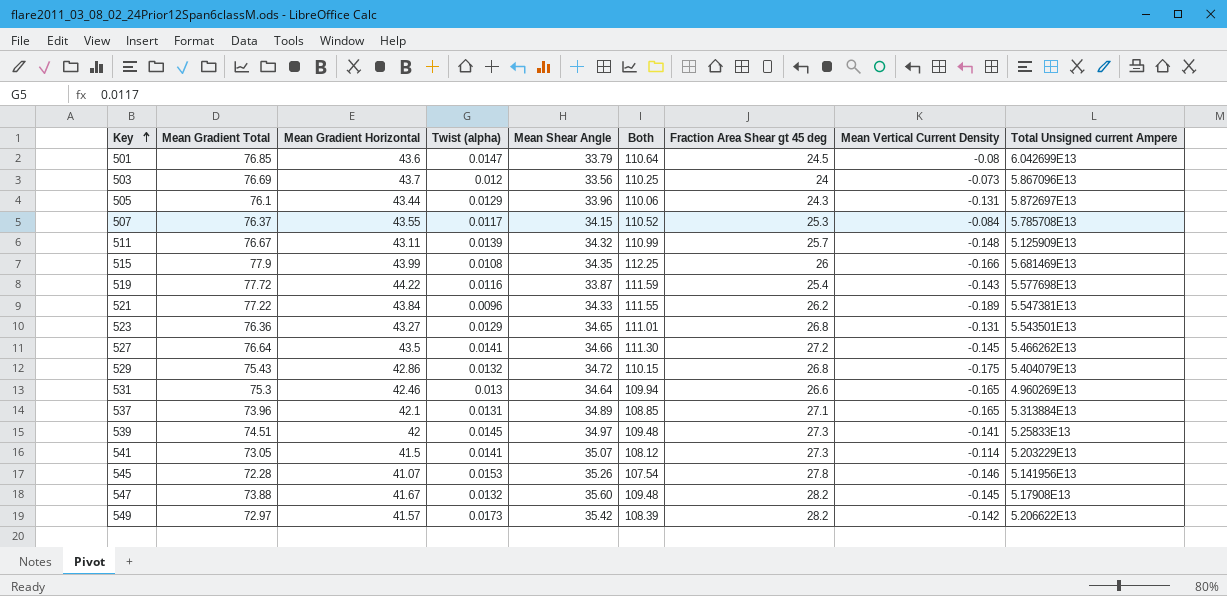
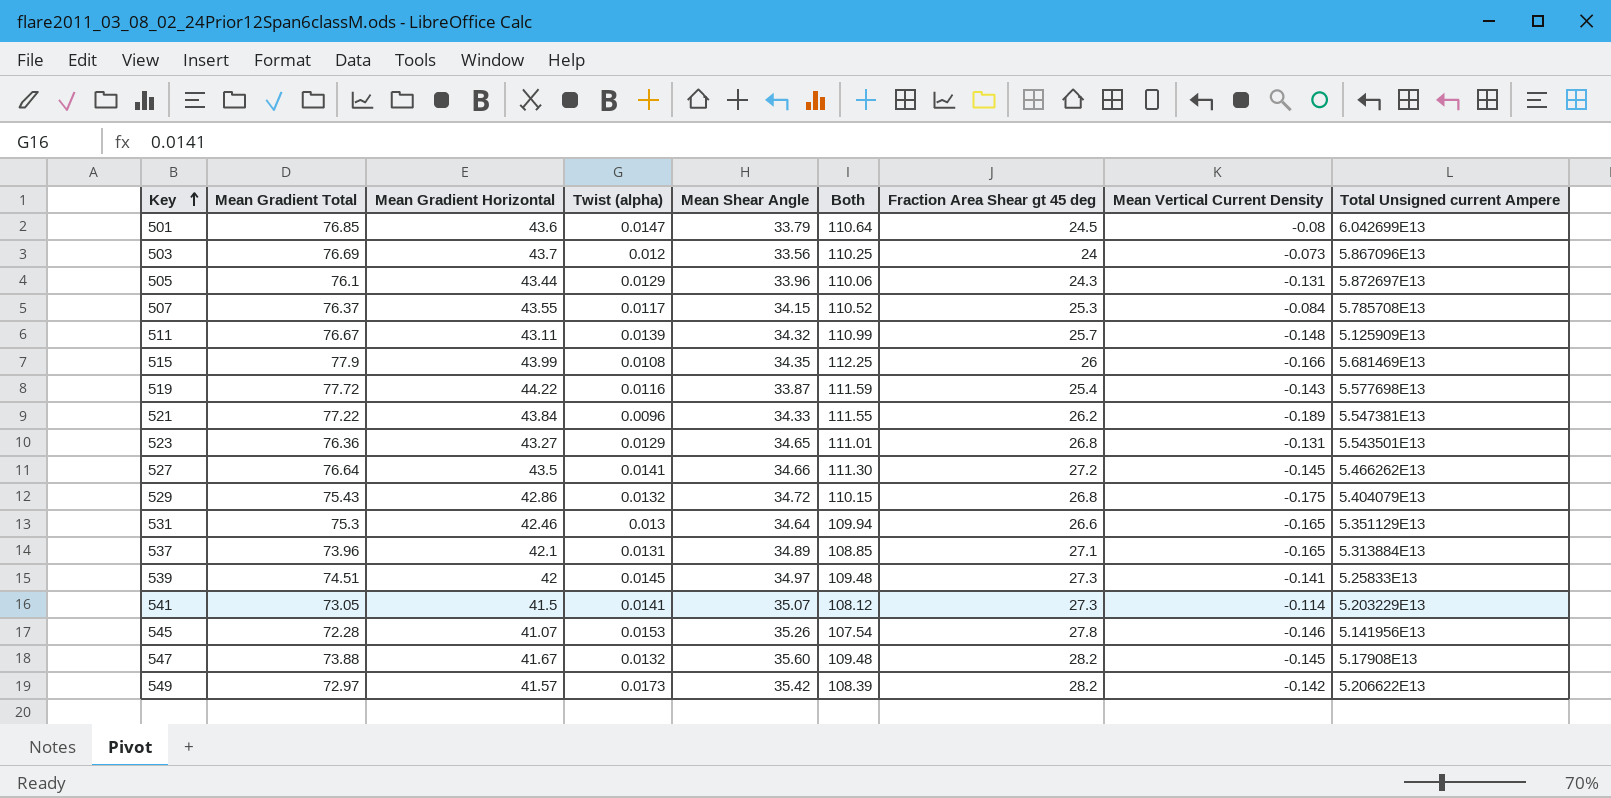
531 | Total Unsigned current Ampere: 4.960269E13 -> 5.351129E13

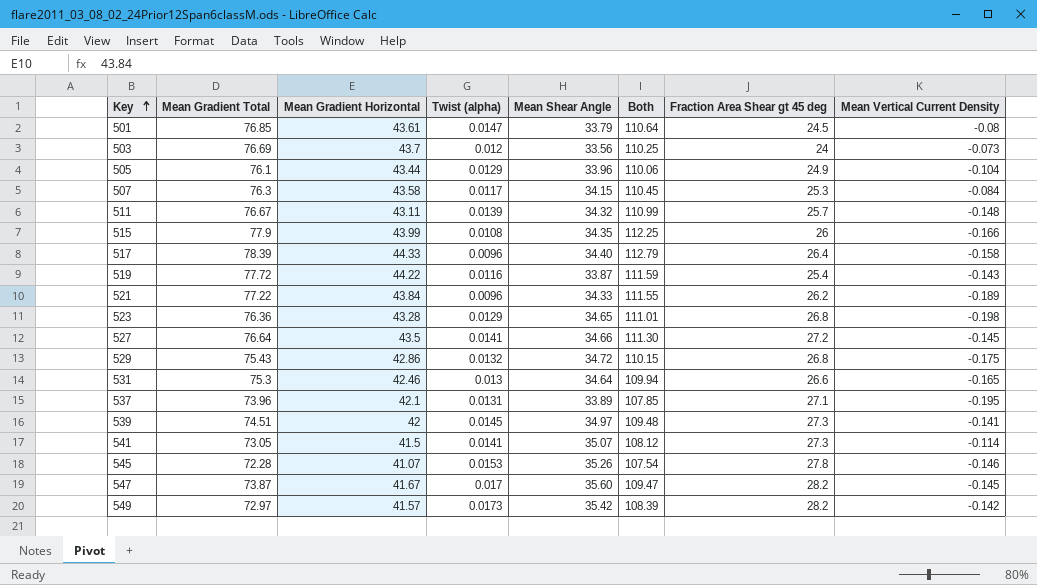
column Total Unsigned current Ampere | position: 9 -> none
501 | Mean Gradient Horizontal: 43.6 -> 43.61
505 | Fraction Area Shear gt 45 deg: 24.3 -> 24.9
505 | Mean Vertical Current Density: -0.131 -> -0.104
507 | Mean Gradient Total: 76.37 -> 76.3
507 | Mean Gradient Horizontal: 43.55 -> 43.58
507 | Both: 110.52 -> 110.45
row 517: none -> 78.39 | 44.33 | 0.0096 | 34.40 | 112.79 | 26.4 | -0.158
523 | Mean Gradient Horizontal: 43.27 -> 43.28
523 | Mean Vertical Current Density: -0.131 -> -0.198
537 | Mean Shear Angle: 34.89 -> 33.89
537 | Both: 108.85 -> 107.85
537 | Mean Vertical Current Density: -0.165 -> -0.195
547 | Mean Gradient Total: 73.88 -> 73.87
547 | Twist (alpha): 0.0132 -> 0.017
547 | Both: 109.48 -> 109.47

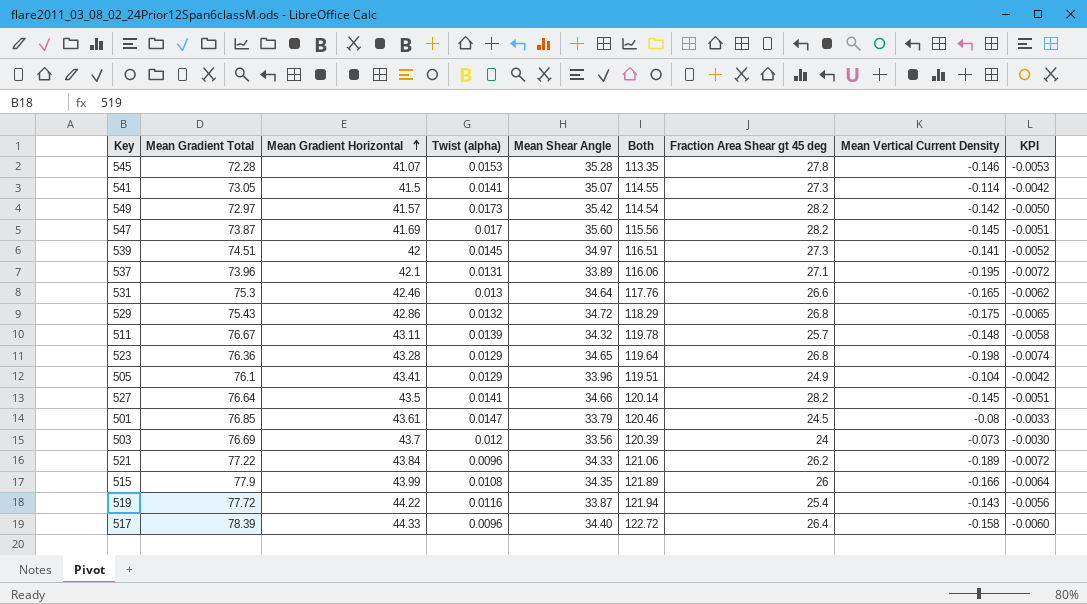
row order: Key ascending -> Mean Gradient Horizontal ascending
column Both | formula: [Mean Gradient Total] + [Mean Shear Angle] -> [Mean Gradient Total] + [Mean Gradient Horizontal]
column KPI | formula: none -> [Mean Vertical Current Density] / [Fraction Area Shear gt 45 deg]
row 507: 76.3 | 43.58 | 0.0117 | 34.15 | 110.45 | 25.3 | -0.084 -> none
545 | Mean Shear Angle: 35.26 -> 35.28
547 | Mean Gradient Horizontal: 41.67 -> 41.69
505 | Mean Gradient Horizontal: 43.44 -> 43.41
527 | Fraction Area Shear gt 45 deg: 27.2 -> 28.2

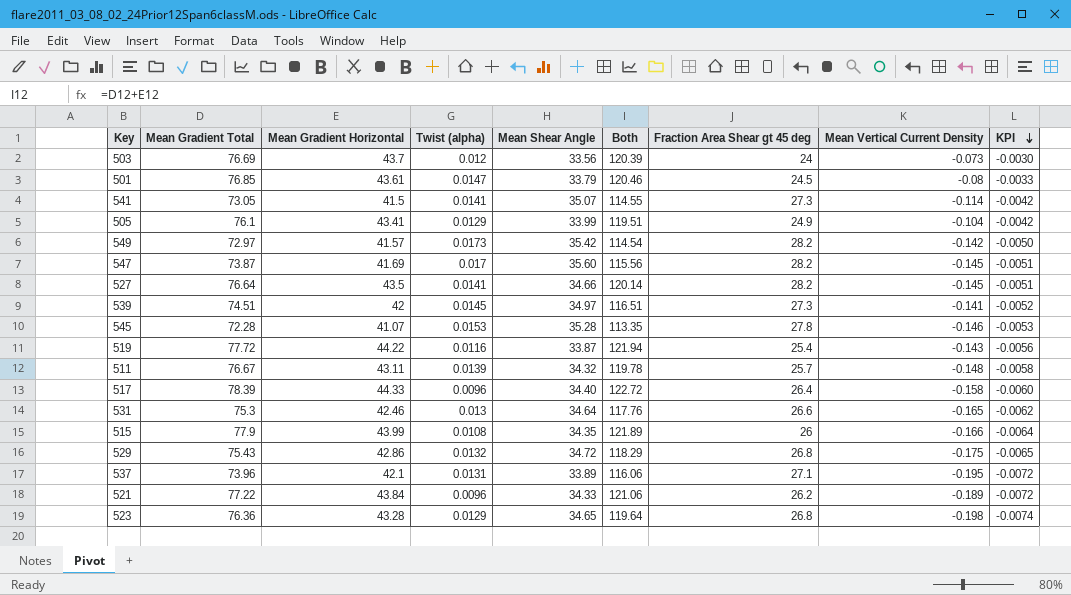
row order: Mean Gradient Horizontal ascending -> KPI descending
505 | Mean Shear Angle: 33.96 -> 33.99

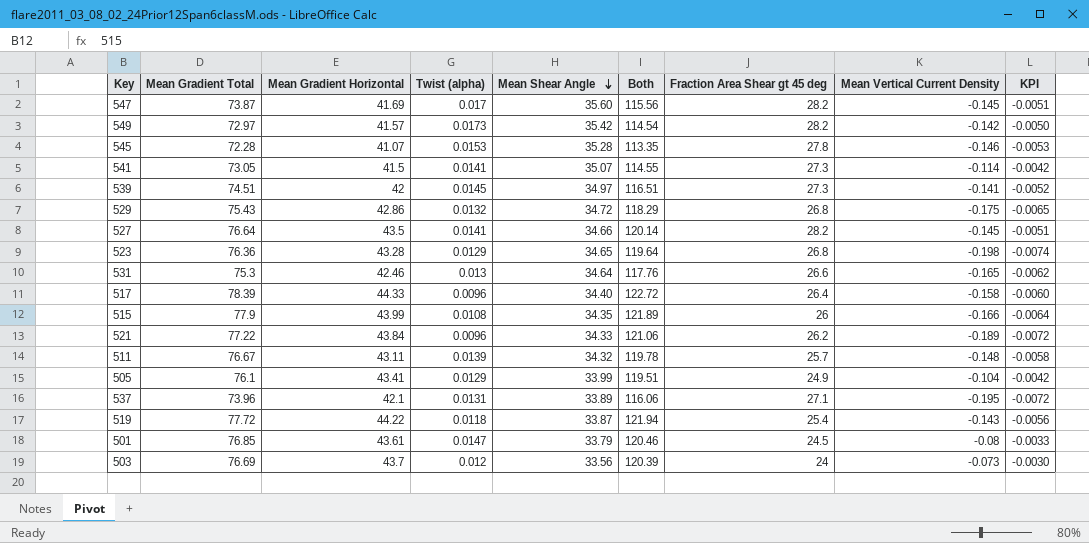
row order: KPI descending -> Mean Shear Angle descending
519 | Twist (alpha): 0.0116 -> 0.0118

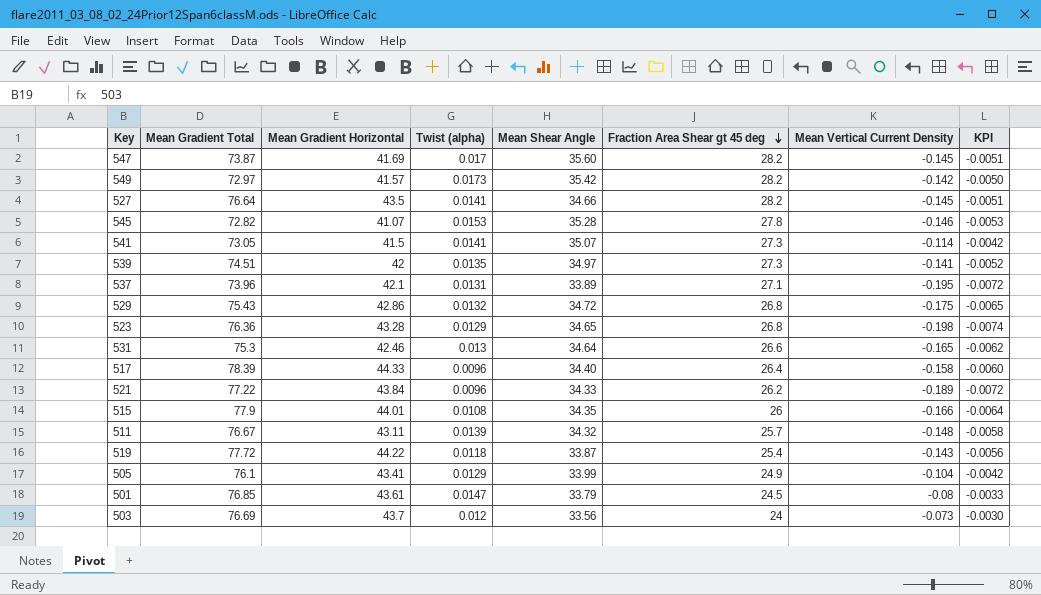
row order: Mean Shear Angle descending -> Fraction Area Shear gt 45 deg descending
column Both | formula: [Mean Gradient Total] + [Mean Gradient Horizontal] -> none
545 | Mean Gradient Total: 72.28 -> 72.82
539 | Twist (alpha): 0.0145 -> 0.0135
515 | Mean Gradient Horizontal: 43.99 -> 44.01

